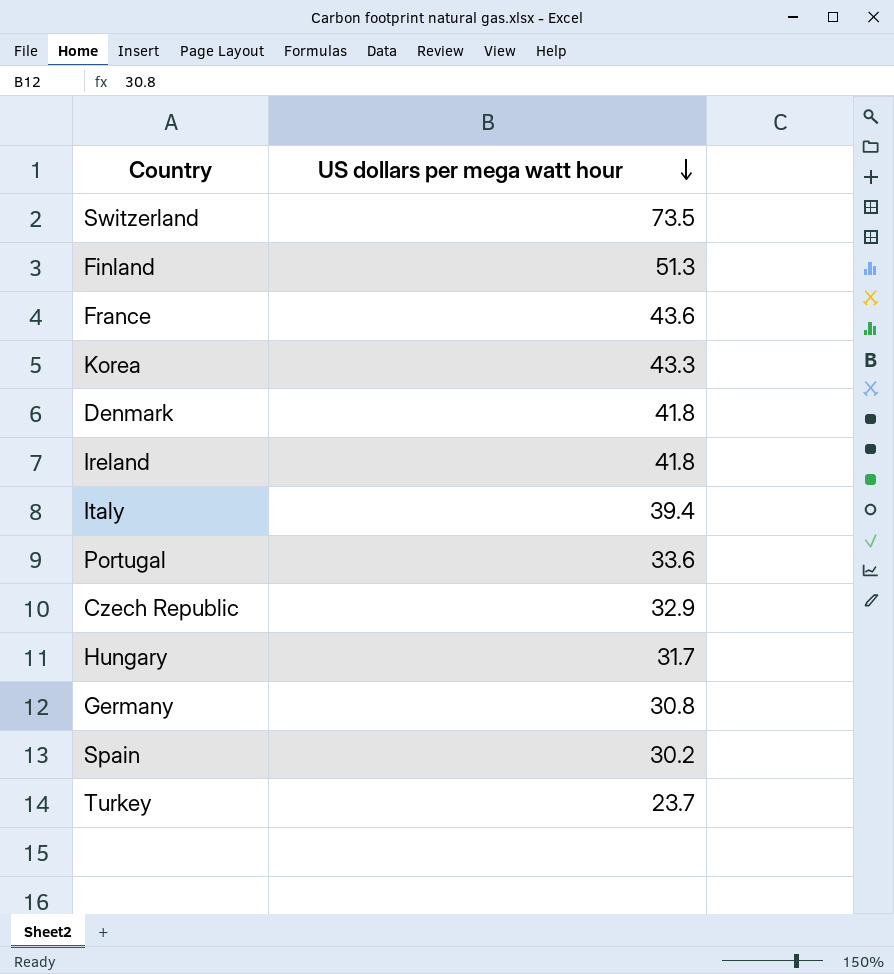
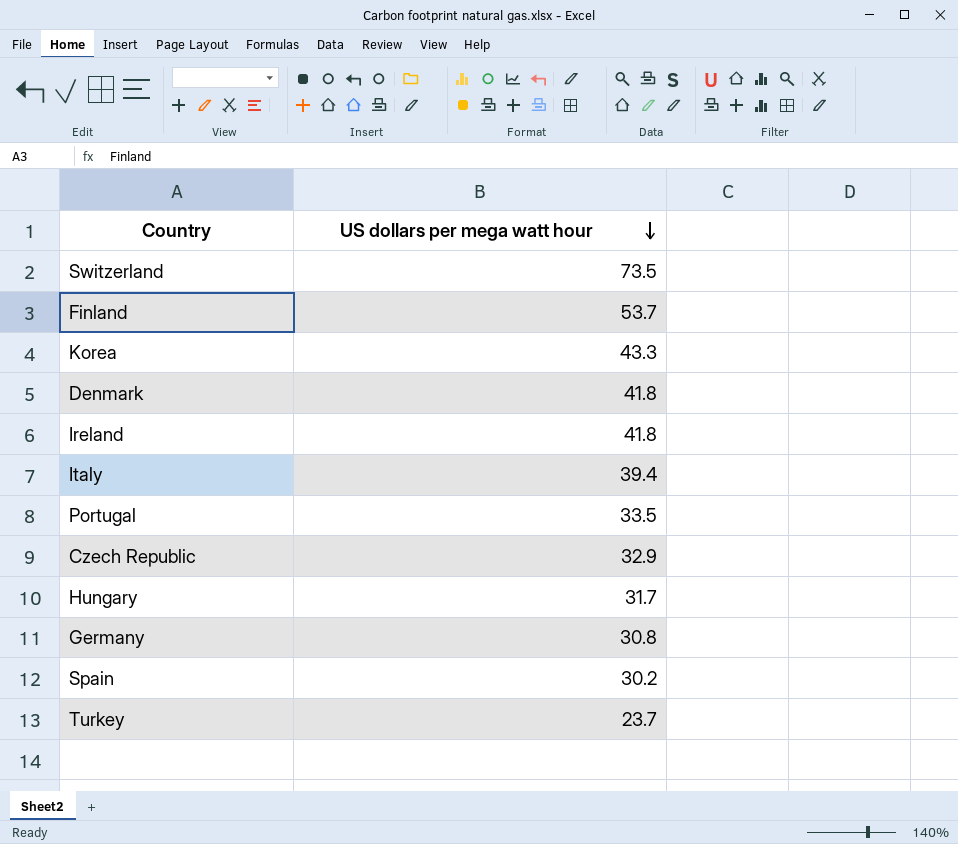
row France: 43.6 -> none
Finland | US dollars per mega watt hour: 51.3 -> 53.7
Portugal | US dollars per mega watt hour: 33.6 -> 33.5

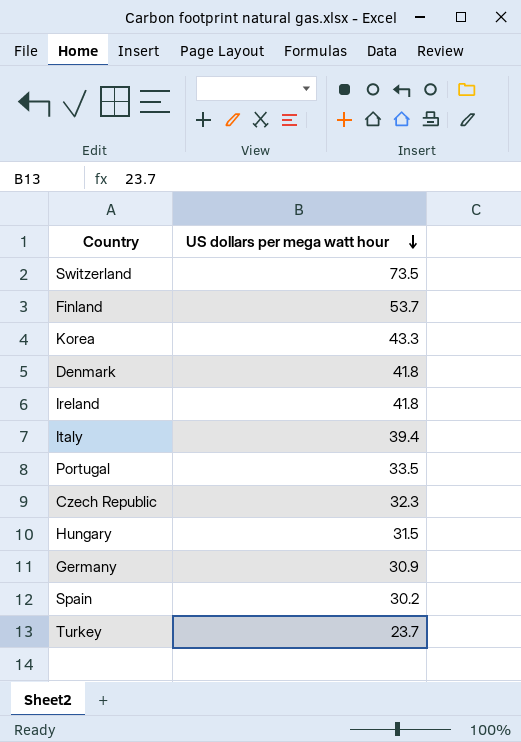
Czech Republic | US dollars per mega watt hour: 32.9 -> 32.3
Hungary | US dollars per mega watt hour: 31.7 -> 31.5
Germany | US dollars per mega watt hour: 30.8 -> 30.9

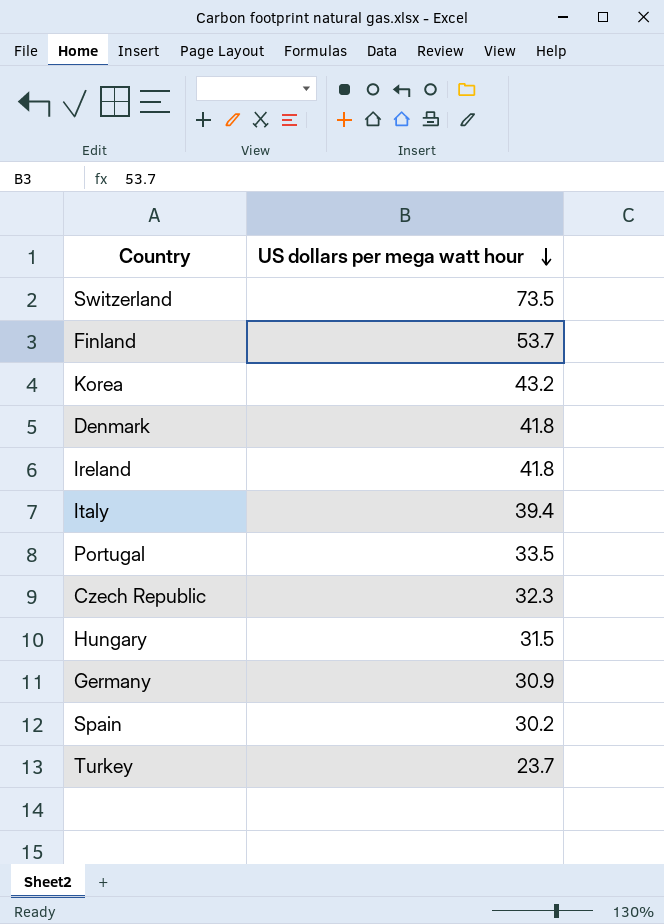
Korea | US dollars per mega watt hour: 43.3 -> 43.2

